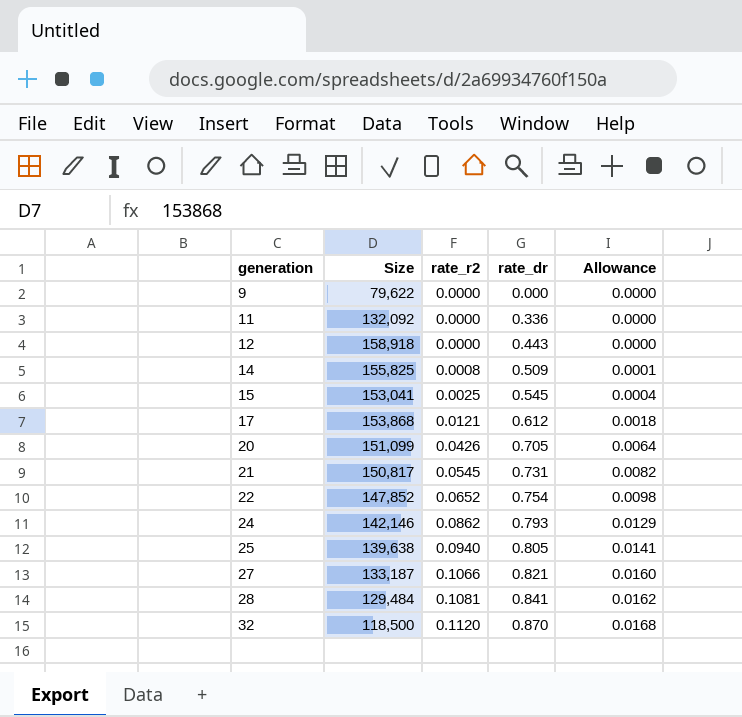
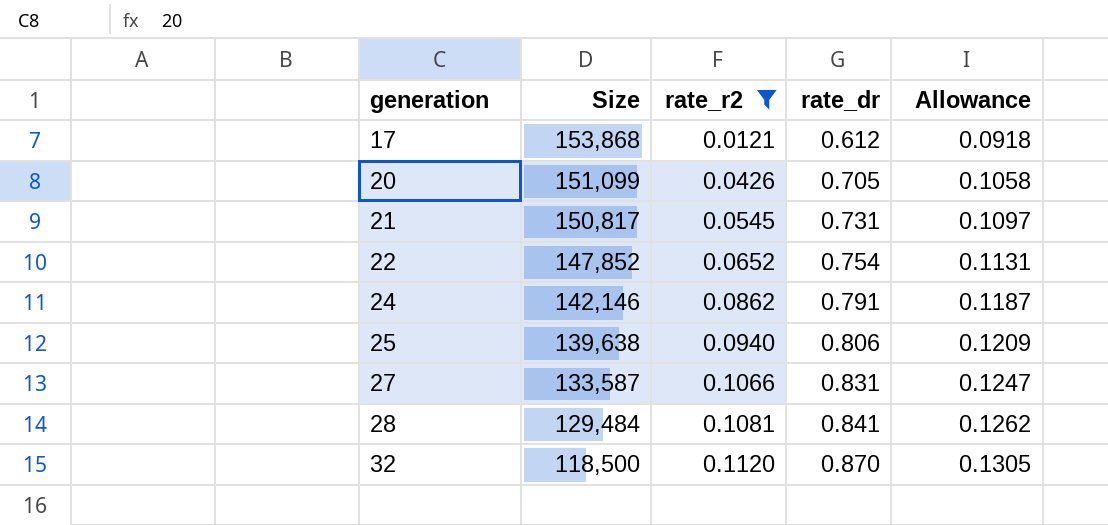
filter: none -> rate_r2 >= 0.0121
column Allowance | formula: [rate_r2] * 0.15 -> [rate_dr] * 0.15
24 | rate_dr: 0.793 -> 0.791
25 | rate_dr: 0.805 -> 0.806
27 | Size: 133,187 -> 133,587
27 | rate_dr: 0.821 -> 0.831

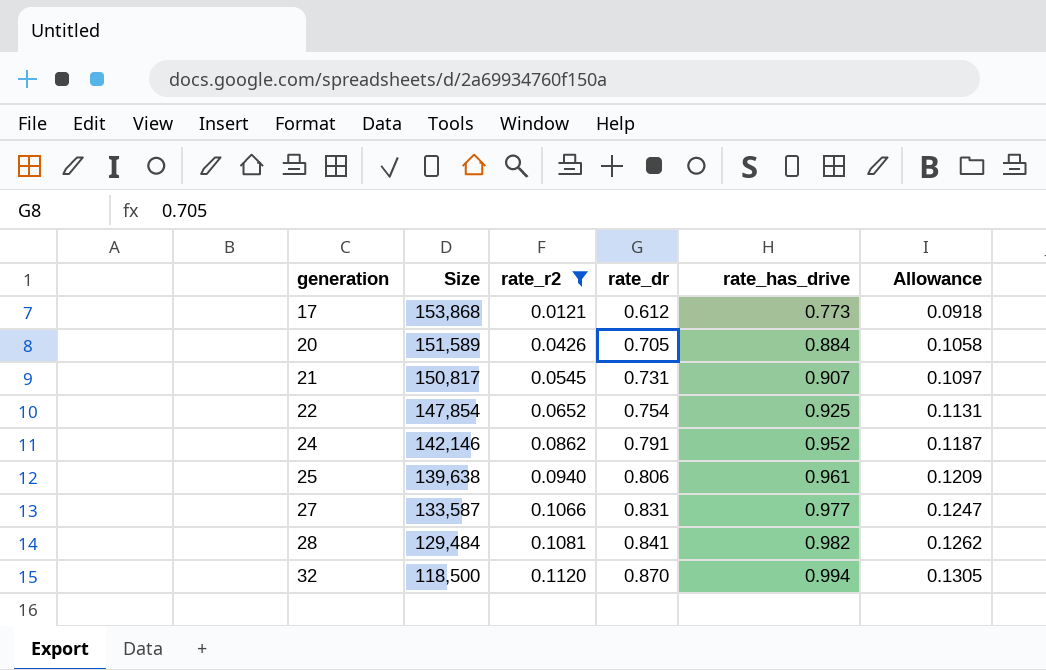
column rate_has_drive | position: none -> 5
20 | Size: 151,099 -> 151,589
22 | Size: 147,852 -> 147,854

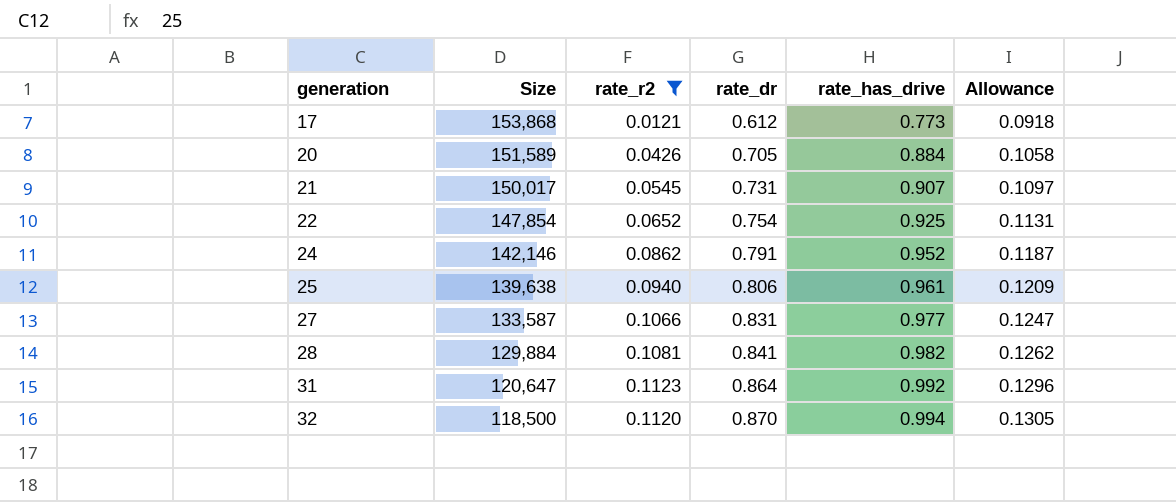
21 | Size: 150,817 -> 150,017
28 | Size: 129,484 -> 129,884
row 31: none -> 120,647 | 0.1123 | 0.864 | 0.992 | 0.1296

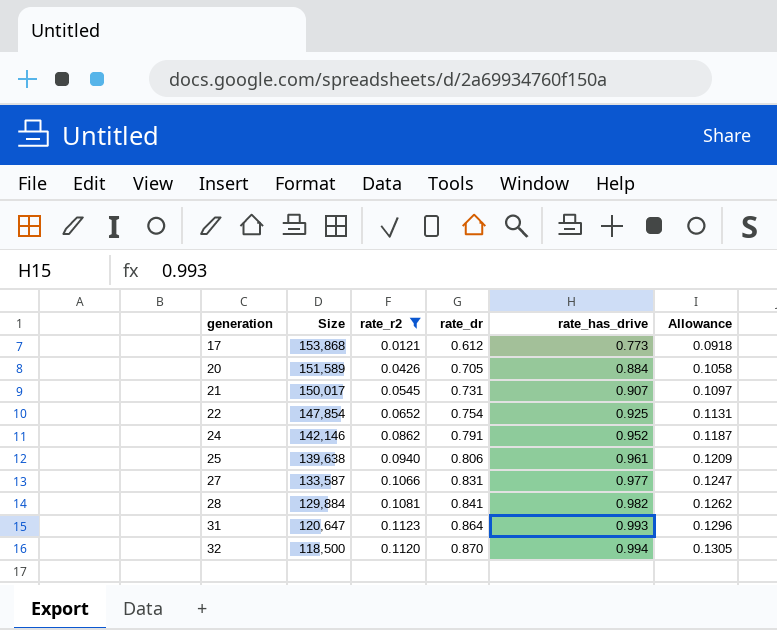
31 | rate_has_drive: 0.992 -> 0.993

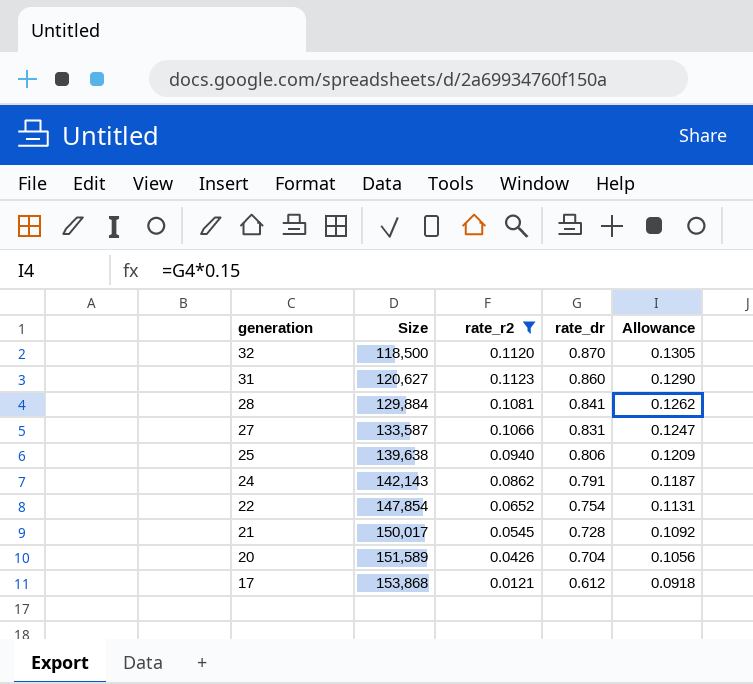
row order: generation ascending -> generation descending
column rate_has_drive | position: 5 -> none
31 | Size: 120,647 -> 120,627
31 | rate_dr: 0.864 -> 0.860
31 | Allowance: 0.1296 -> 0.1290
24 | Size: 142,146 -> 142,143
21 | rate_dr: 0.731 -> 0.728
21 | Allowance: 0.1097 -> 0.1092
20 | rate_dr: 0.705 -> 0.704
20 | Allowance: 0.1058 -> 0.1056

